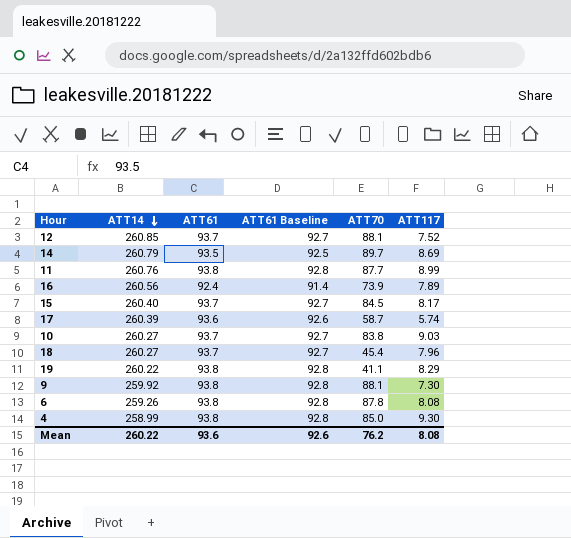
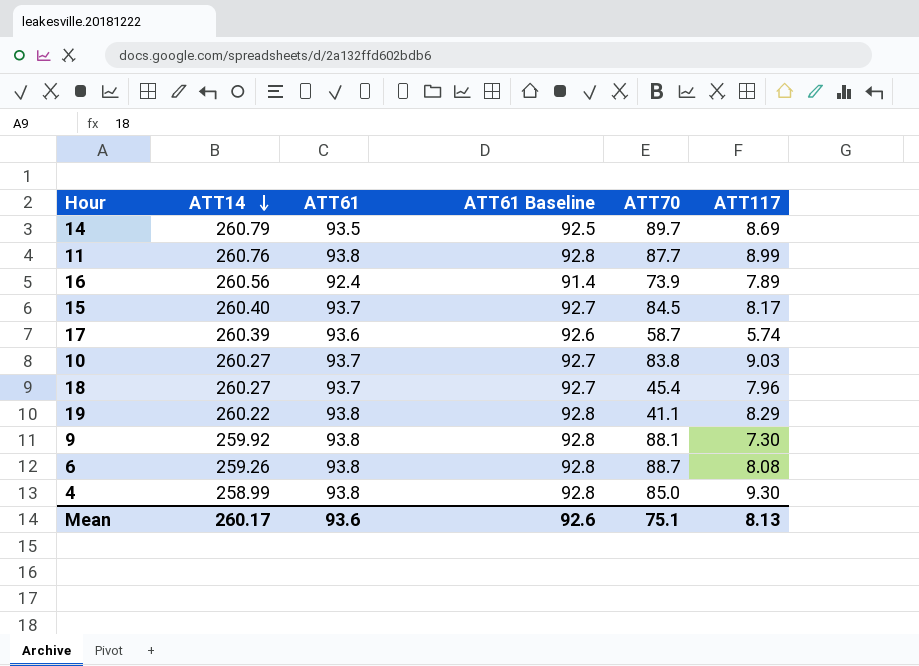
row 12: 260.85 | 93.7 | 92.7 | 88.1 | 7.52 -> none
6 | ATT70: 87.8 -> 88.7
Mean | ATT14: 260.22 -> 260.17
Mean | ATT70: 76.2 -> 75.1
Mean | ATT117: 8.08 -> 8.13

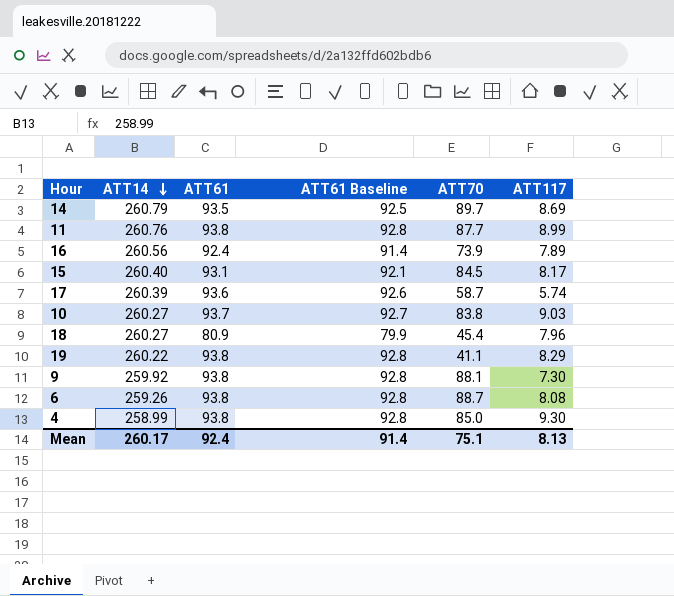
15 | ATT61: 93.7 -> 93.1
15 | ATT61 Baseline: 92.7 -> 92.1
18 | ATT61: 93.7 -> 80.9
18 | ATT61 Baseline: 92.7 -> 79.9
Mean | ATT61: 93.6 -> 92.4
Mean | ATT61 Baseline: 92.6 -> 91.4

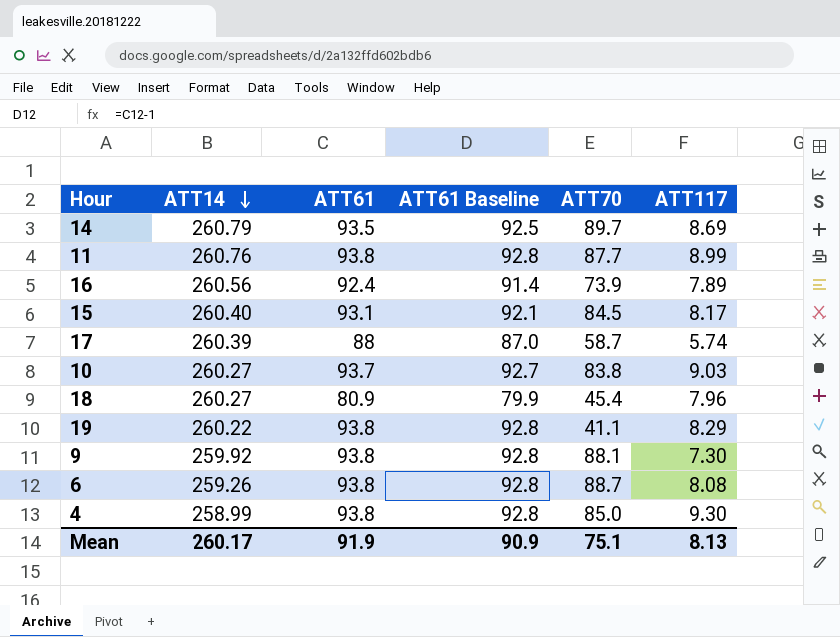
17 | ATT61: 93.6 -> 88
17 | ATT61 Baseline: 92.6 -> 87.0
Mean | ATT61: 92.4 -> 91.9
Mean | ATT61 Baseline: 91.4 -> 90.9

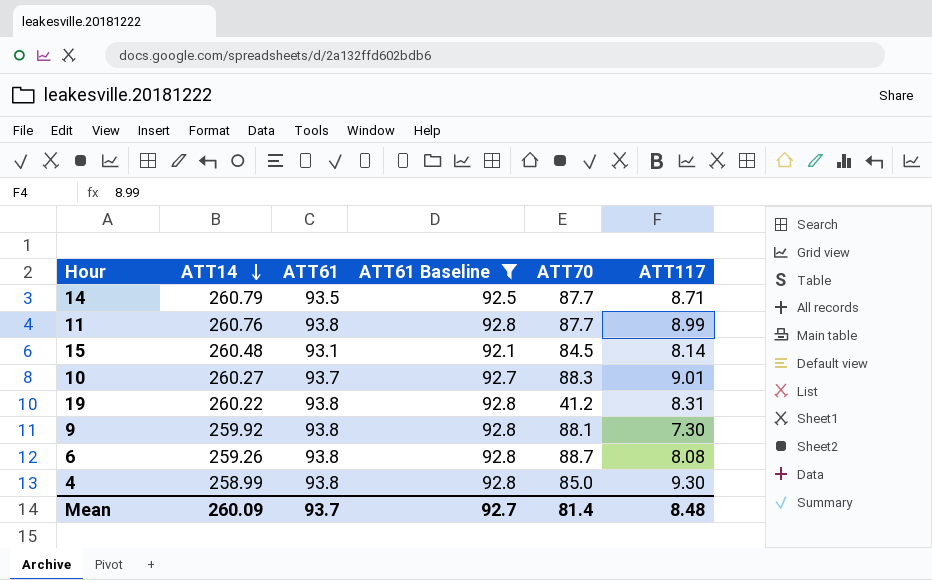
filter: none -> ATT61 Baseline >= 92.1
14 | ATT70: 89.7 -> 87.7
14 | ATT117: 8.69 -> 8.71
15 | ATT14: 260.40 -> 260.48
15 | ATT117: 8.17 -> 8.14
10 | ATT70: 83.8 -> 88.3
10 | ATT117: 9.03 -> 9.01
19 | ATT70: 41.1 -> 41.2
19 | ATT117: 8.29 -> 8.31
Mean | ATT14: 260.17 -> 260.09
Mean | ATT61: 91.9 -> 93.7
Mean | ATT61 Baseline: 90.9 -> 92.7
Mean | ATT70: 75.1 -> 81.4
Mean | ATT117: 8.13 -> 8.48

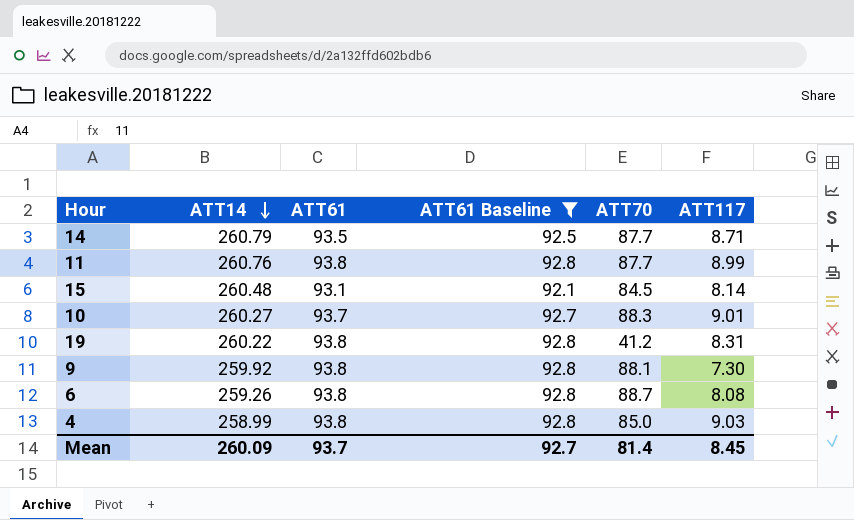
4 | ATT117: 9.30 -> 9.03
Mean | ATT117: 8.48 -> 8.45

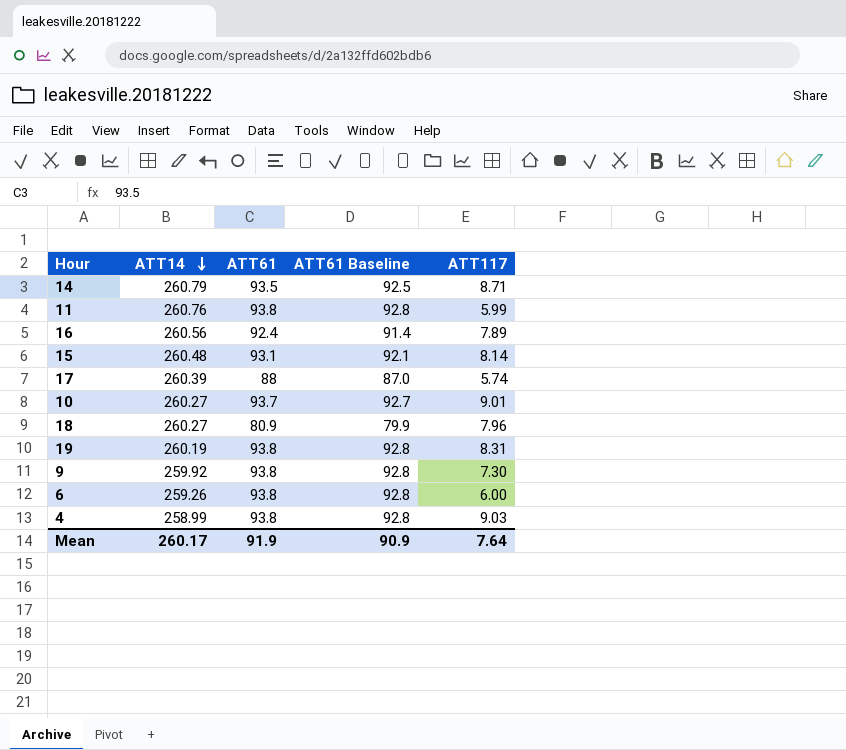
filter: ATT61 Baseline >= 92.1 -> none
column ATT70 | position: 5 -> none
11 | ATT117: 8.99 -> 5.99
19 | ATT14: 260.22 -> 260.19
6 | ATT117: 8.08 -> 6.00
Mean | ATT14: 260.09 -> 260.17
Mean | ATT61: 93.7 -> 91.9
Mean | ATT61 Baseline: 92.7 -> 90.9
Mean | ATT117: 8.45 -> 7.64

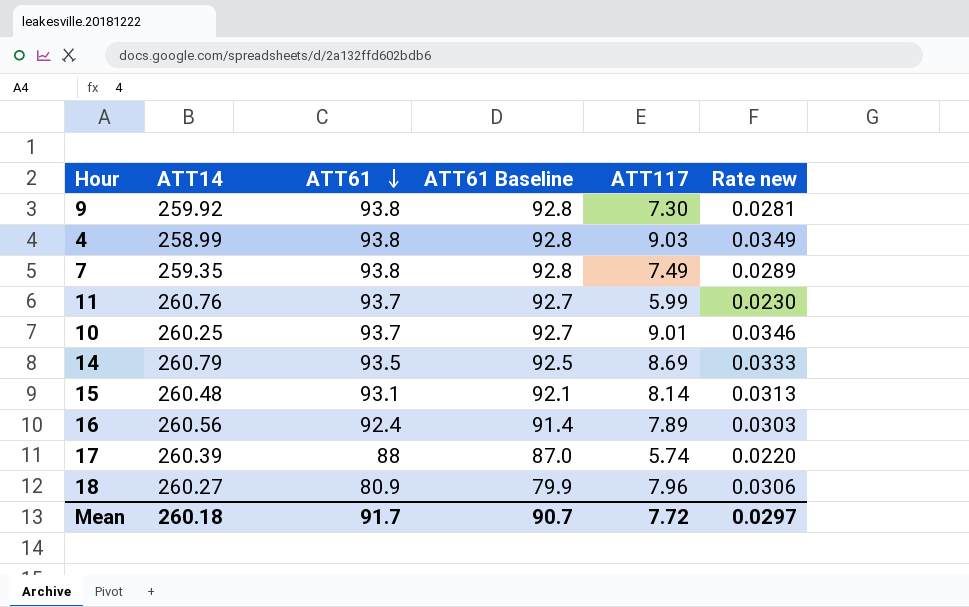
row order: ATT14 descending -> ATT61 descending
column Rate new | formula: none -> [ATT117] / [ATT14]
row 19: 260.19 | 93.8 | 92.8 | 8.31 -> none
row 6: 259.26 | 93.8 | 92.8 | 6.00 -> none
row 7: none -> 259.35 | 93.8 | 92.8 | 7.49 | 0.0289
11 | ATT61: 93.8 -> 93.7
11 | ATT61 Baseline: 92.8 -> 92.7
10 | ATT14: 260.27 -> 260.25
14 | ATT117: 8.71 -> 8.69
Mean | ATT14: 260.17 -> 260.18
Mean | ATT61: 91.9 -> 91.7
Mean | ATT61 Baseline: 90.9 -> 90.7
Mean | ATT117: 7.64 -> 7.72

